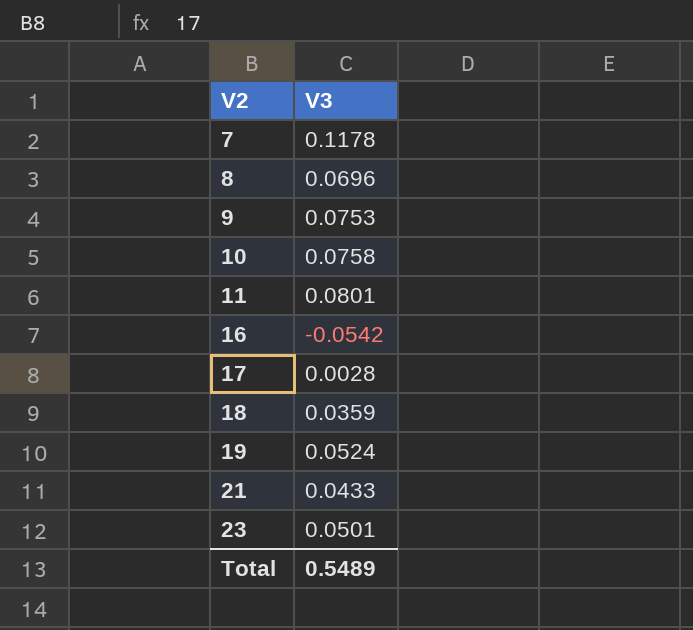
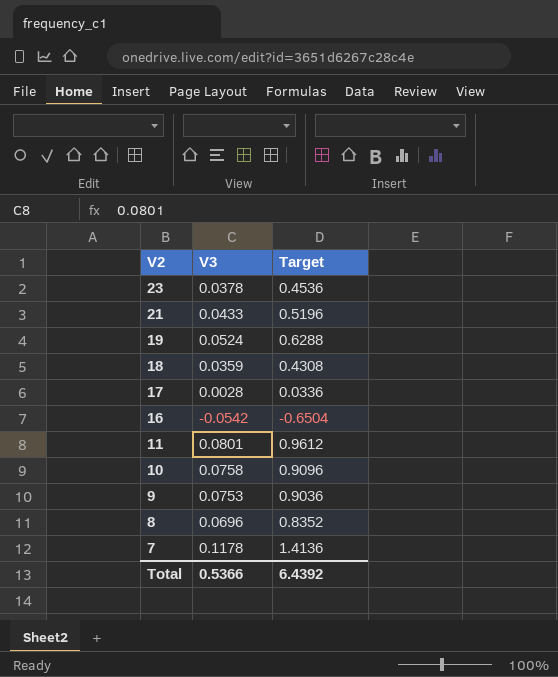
row order: V2 ascending -> V2 descending
column Target | formula: none -> [V3] * 12
23 | V3: 0.0501 -> 0.0378
Total | V3: 0.5489 -> 0.5366

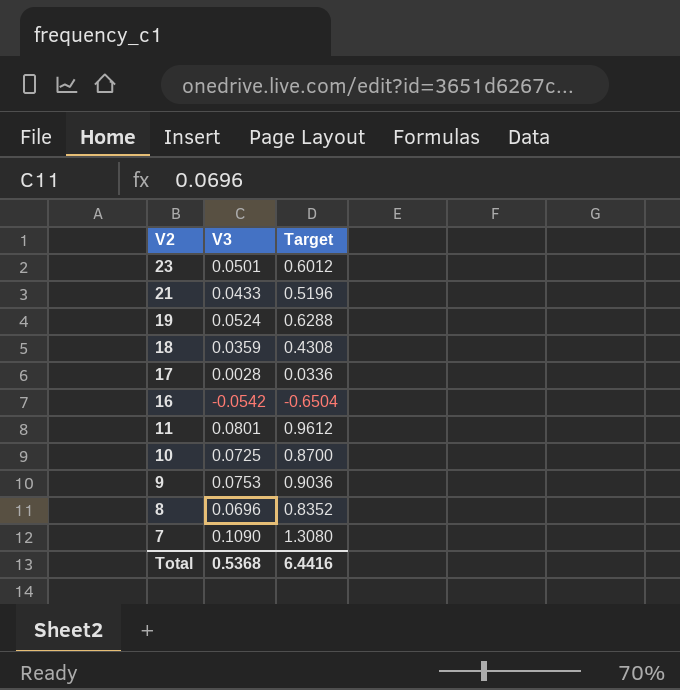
23 | V3: 0.0378 -> 0.0501
23 | Target: 0.4536 -> 0.6012
10 | V3: 0.0758 -> 0.0725
10 | Target: 0.9096 -> 0.8700
7 | V3: 0.1178 -> 0.1090
7 | Target: 1.4136 -> 1.3080
Total | V3: 0.5366 -> 0.5368
Total | Target: 6.4392 -> 6.4416

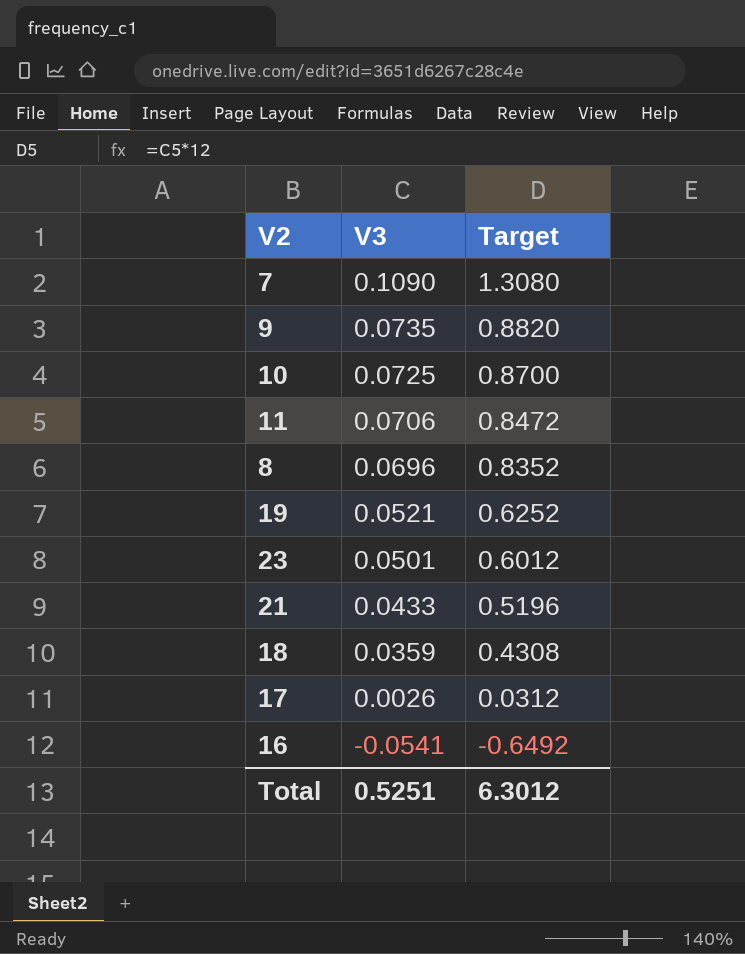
row order: V2 descending -> V3 descending
9 | V3: 0.0753 -> 0.0735
9 | Target: 0.9036 -> 0.8820
11 | V3: 0.0801 -> 0.0706
11 | Target: 0.9612 -> 0.8472
19 | V3: 0.0524 -> 0.0521
19 | Target: 0.6288 -> 0.6252
17 | V3: 0.0028 -> 0.0026
17 | Target: 0.0336 -> 0.0312
16 | V3: -0.0542 -> -0.0541
16 | Target: -0.6504 -> -0.6492
Total | V3: 0.5368 -> 0.5251
Total | Target: 6.4416 -> 6.3012

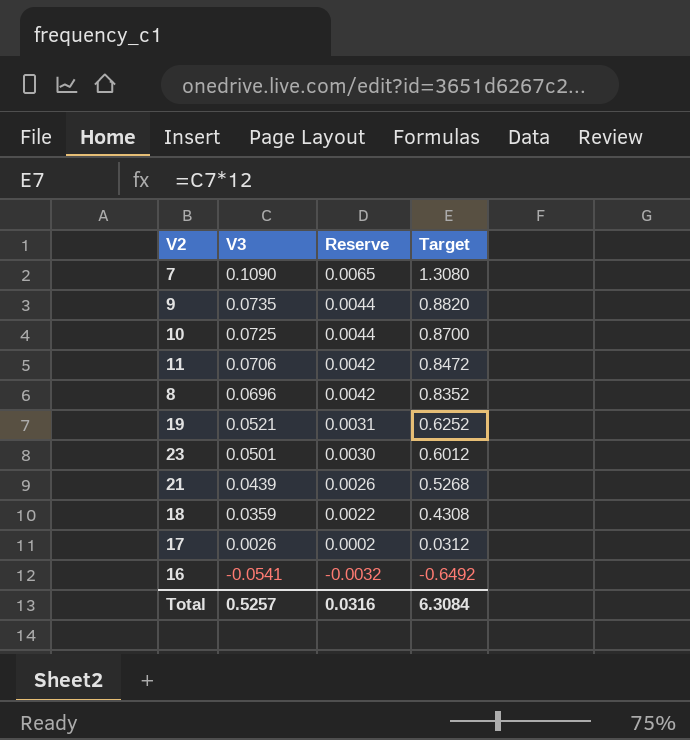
column Reserve | formula: none -> [V3] * 0.06
21 | V3: 0.0433 -> 0.0439
21 | Target: 0.5196 -> 0.5268
Total | V3: 0.5251 -> 0.5257
Total | Target: 6.3012 -> 6.3084

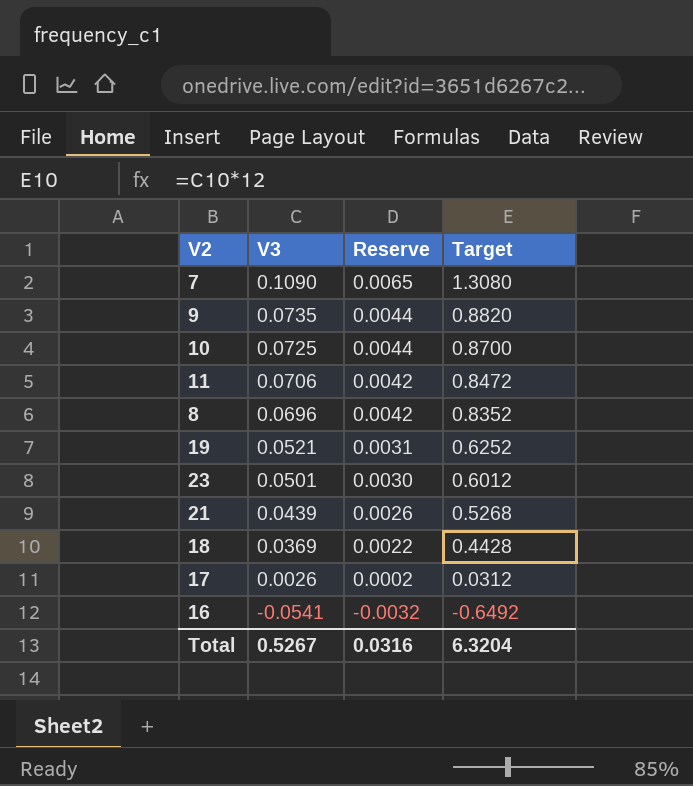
18 | V3: 0.0359 -> 0.0369
18 | Target: 0.4308 -> 0.4428
Total | V3: 0.5257 -> 0.5267
Total | Target: 6.3084 -> 6.3204

